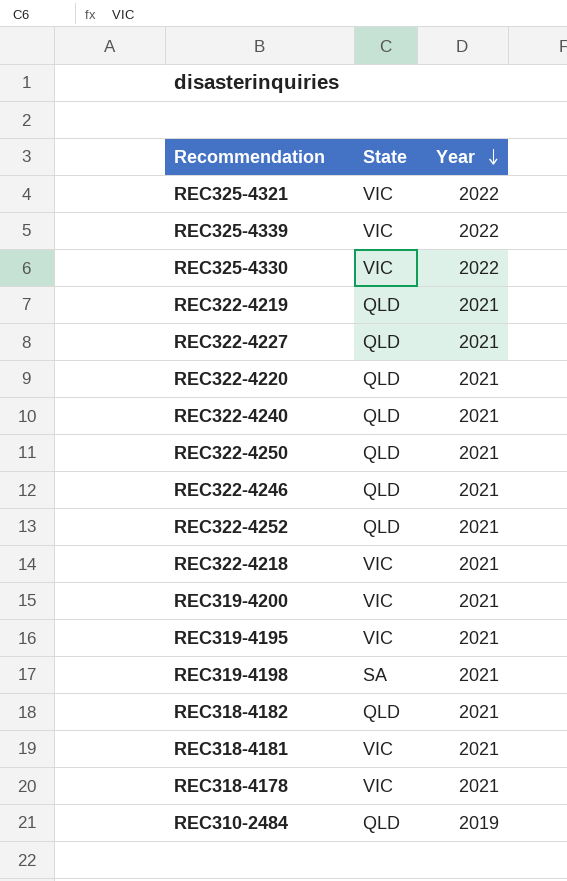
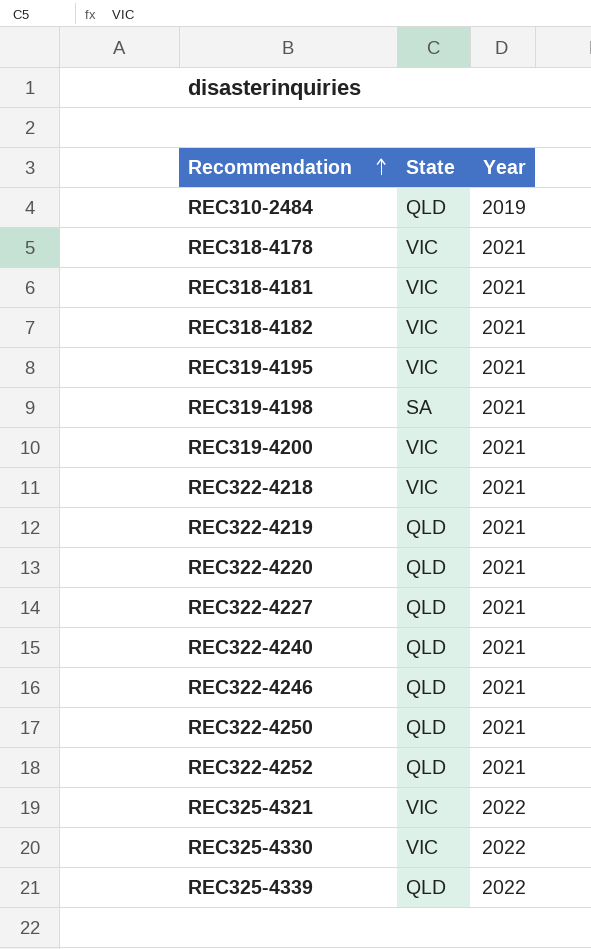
row order: Year descending -> Recommendation ascending
REC318-4182 | State: QLD -> VIC
REC325-4339 | State: VIC -> QLD

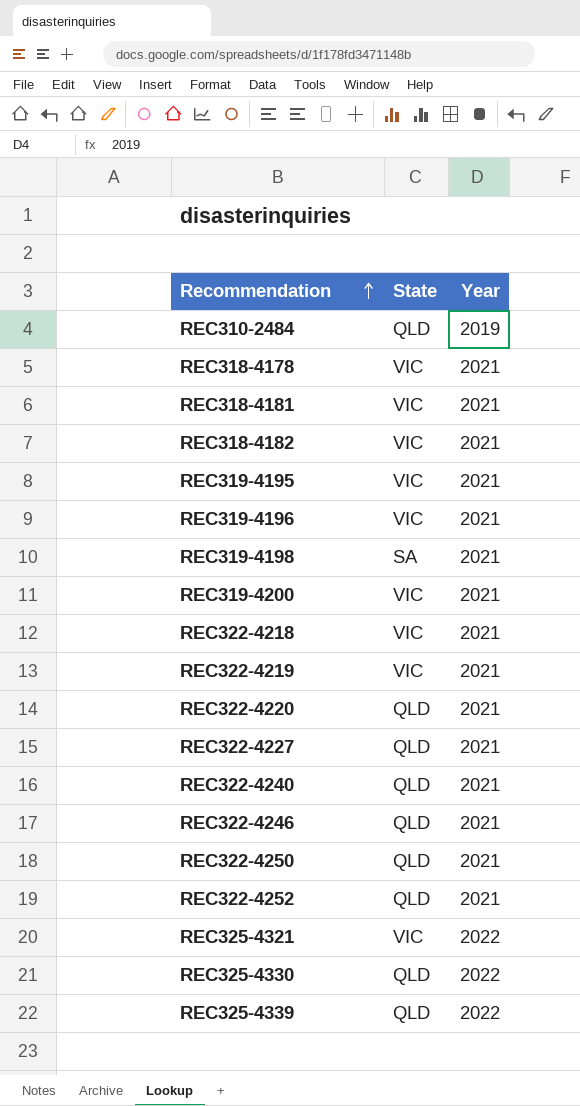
row REC319-4196: none -> VIC | 2021
REC322-4219 | State: QLD -> VIC
REC325-4330 | State: VIC -> QLD

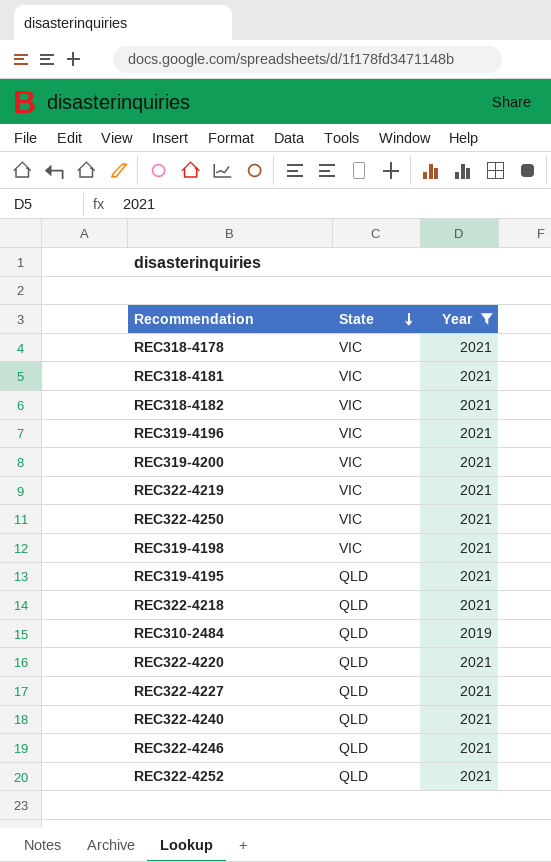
filter: none -> Year != 2022
row order: Recommendation ascending -> State descending
REC322-4250 | State: QLD -> VIC
REC319-4198 | State: SA -> VIC
REC319-4195 | State: VIC -> QLD
REC322-4218 | State: VIC -> QLD

